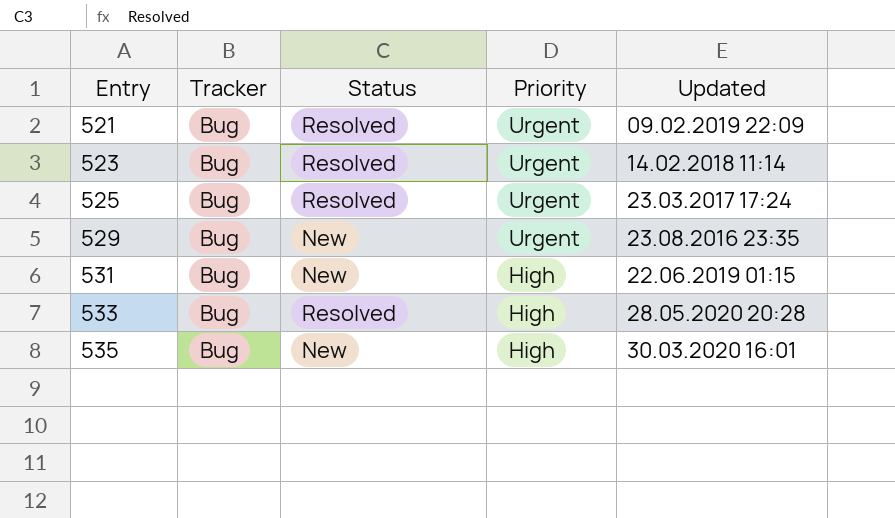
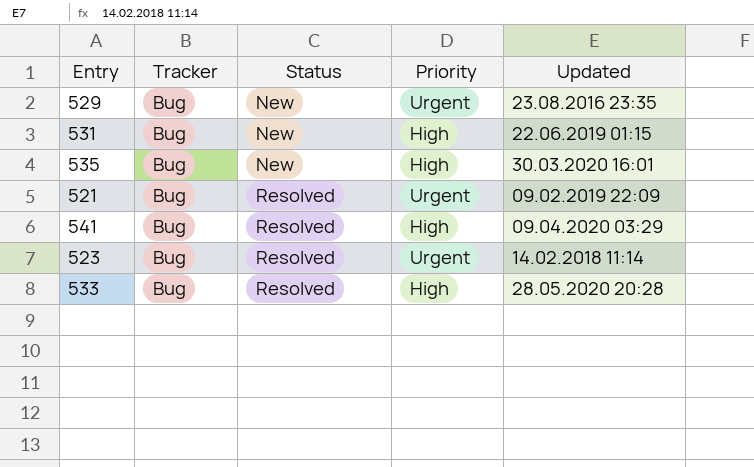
row order: Entry ascending -> Status ascending
row 525: Bug | Resolved | Urgent | 23.03.2017 17:24 -> none
row 541: none -> Bug | Resolved | High | 09.04.2020 03:29

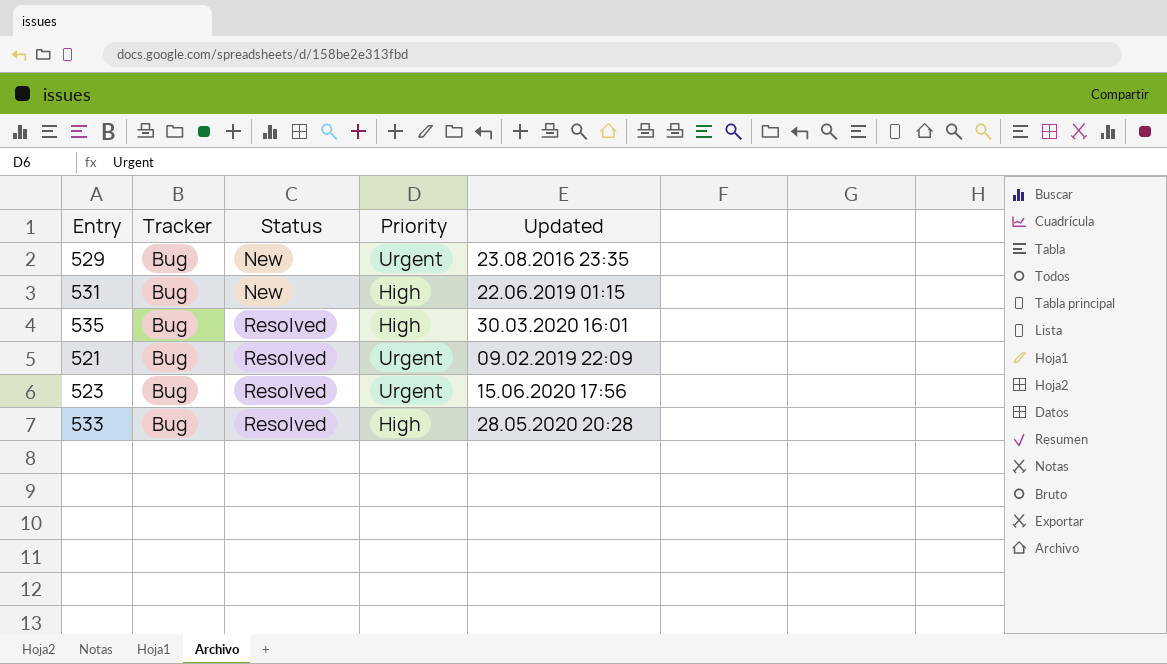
row 541: Bug | Resolved | High | 09.04.2020 03:29 -> none
535 | Status: New -> Resolved
523 | Updated: 14.02.2018 11:14 -> 15.06.2020 17:56

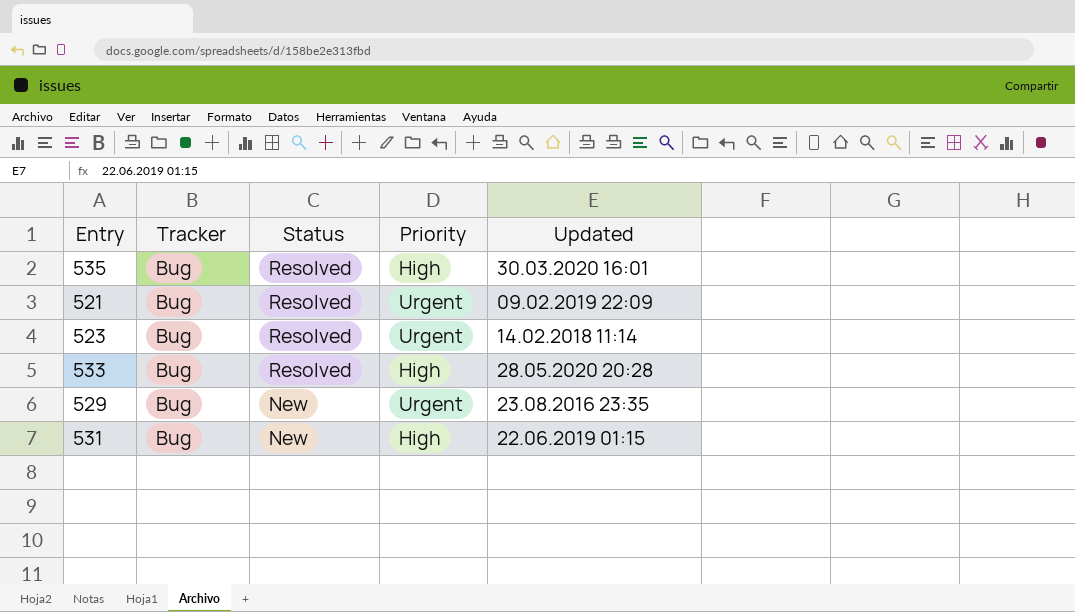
row order: Status ascending -> Status descending
523 | Updated: 15.06.2020 17:56 -> 14.02.2018 11:14

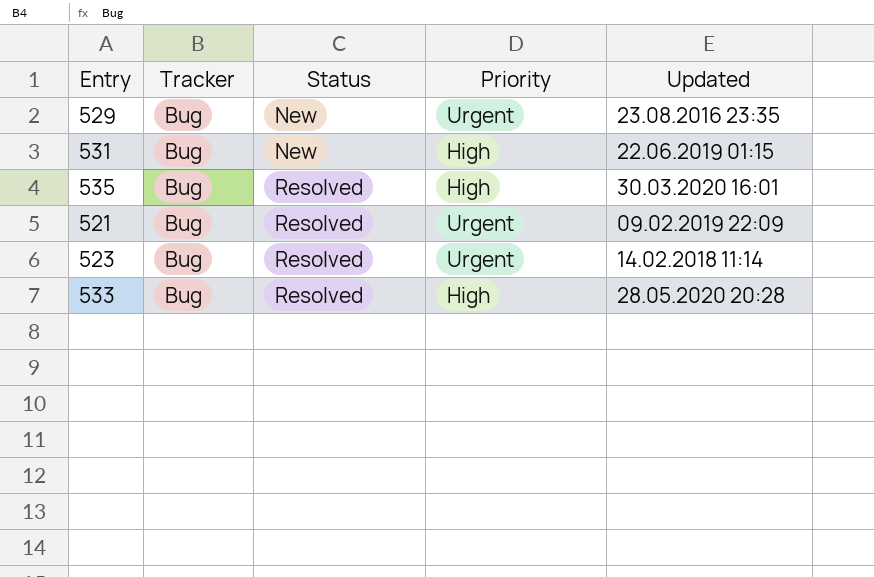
row order: Status descending -> Status ascending

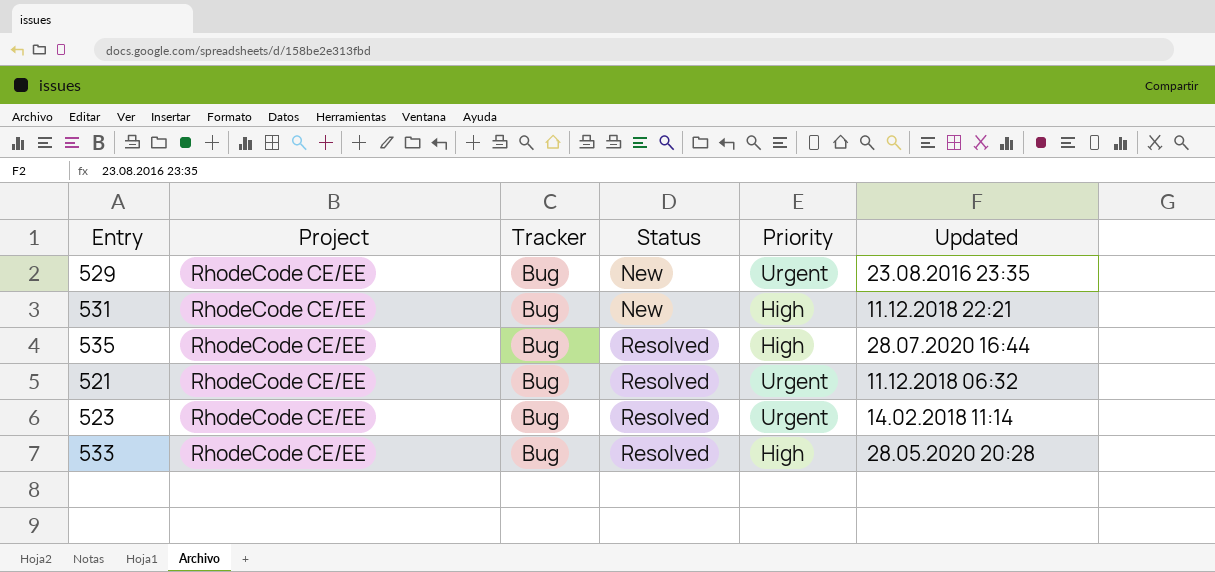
column Project | position: none -> 2
531 | Updated: 22.06.2019 01:15 -> 11.12.2018 22:21
535 | Updated: 30.03.2020 16:01 -> 28.07.2020 16:44
521 | Updated: 09.02.2019 22:09 -> 11.12.2018 06:32

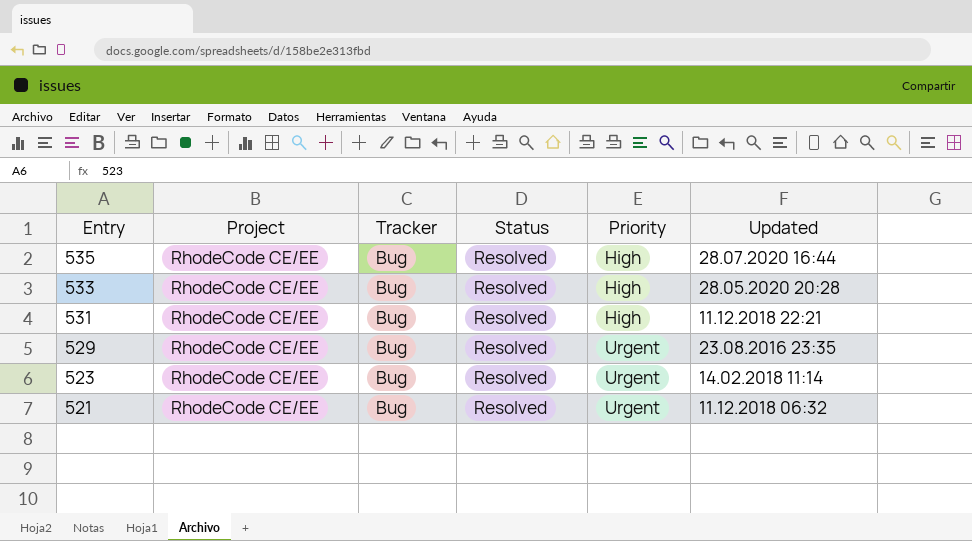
row order: Status ascending -> Entry descending
531 | Status: New -> Resolved
529 | Status: New -> Resolved

